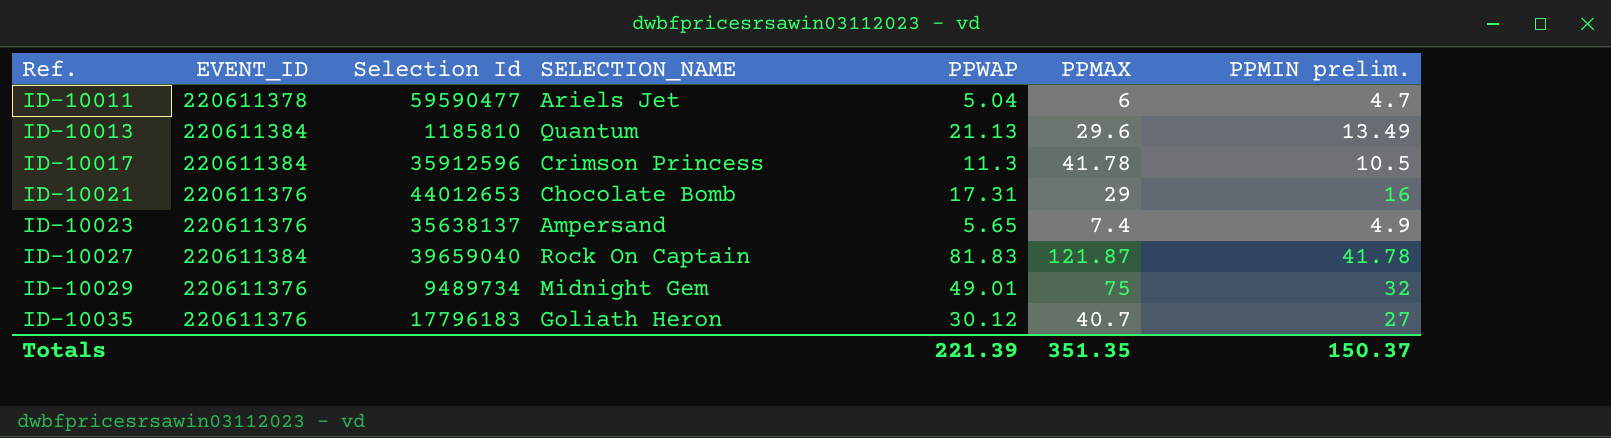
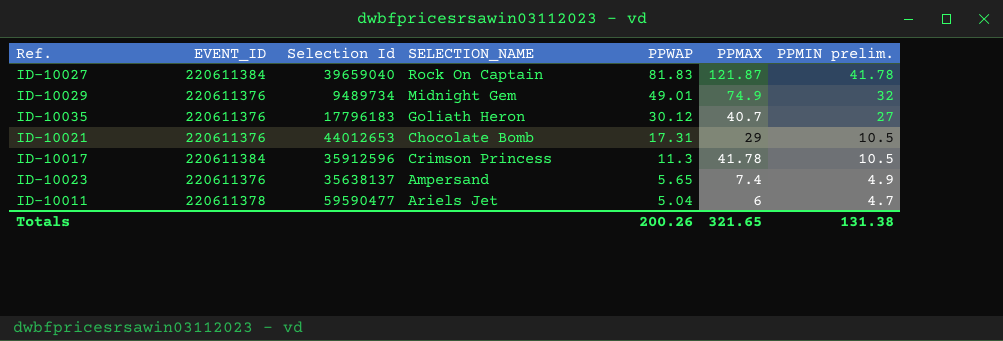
row order: Ref. ascending -> PPWAP descending
row ID-10013: 220611384 | 1185810 | Quantum | 21.13 | 29.6 | 13.49 -> none
ID-10029 | PPMAX: 75 -> 74.9
ID-10021 | PPMIN prelim.: 16 -> 10.5
Totals | PPWAP: 221.39 -> 200.26
Totals | PPMAX: 351.35 -> 321.65
Totals | PPMIN prelim.: 150.37 -> 131.38

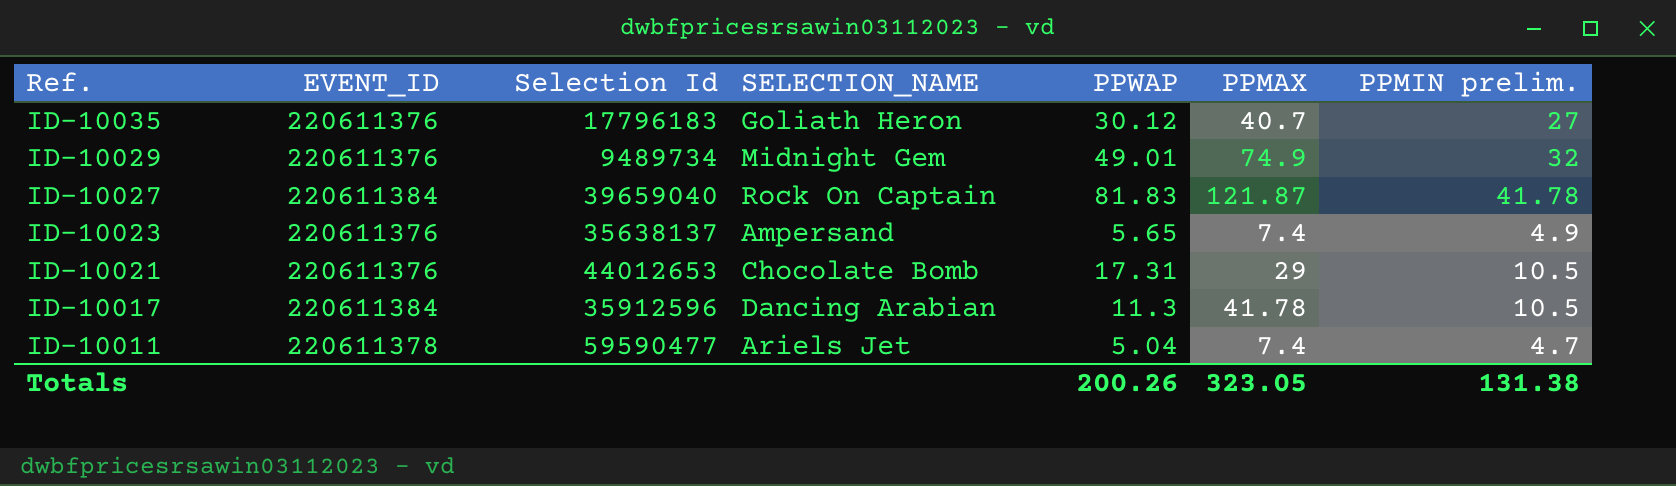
row order: PPWAP descending -> Ref. descending
ID-10017 | SELECTION_NAME: Crimson Princess -> Dancing Arabian
ID-10011 | PPMAX: 6 -> 7.4
Totals | PPMAX: 321.65 -> 323.05

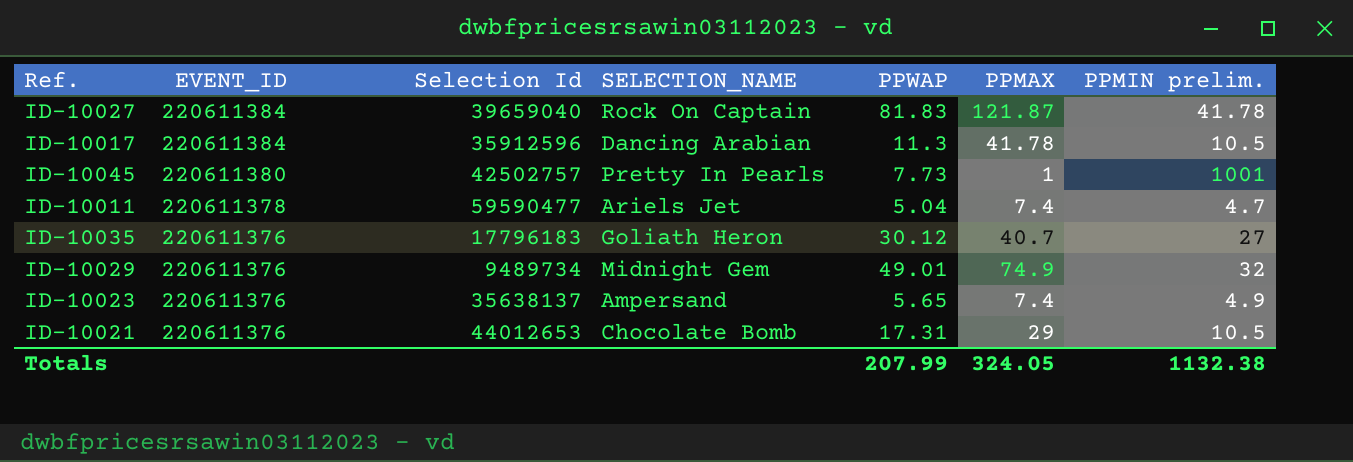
row order: Ref. descending -> EVENT_ID descending
row ID-10045: none -> 220611380 | 42502757 | Pretty In Pearls | 7.73 | 1 | 1001
Totals | PPWAP: 200.26 -> 207.99
Totals | PPMAX: 323.05 -> 324.05
Totals | PPMIN prelim.: 131.38 -> 1132.38

